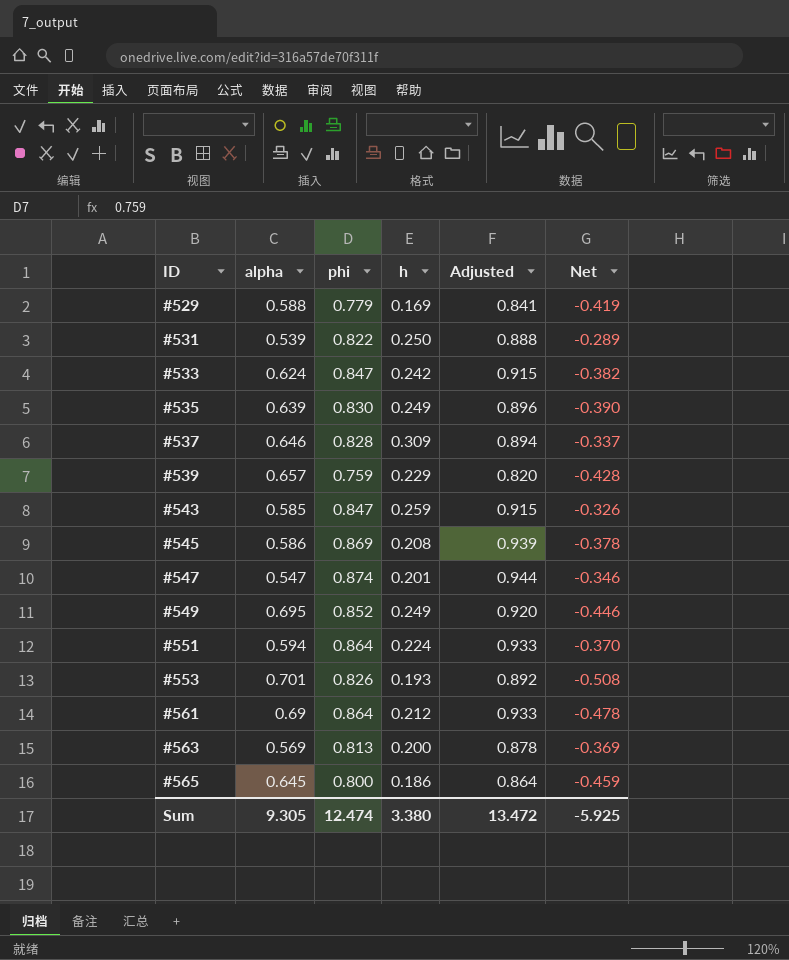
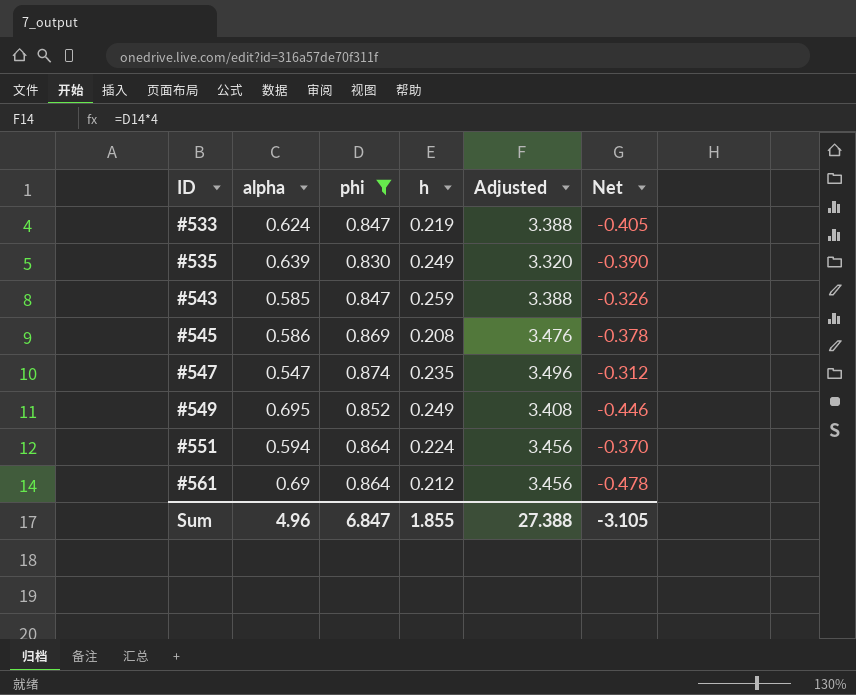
filter: none -> phi >= 0.830
column Adjusted | formula: [phi] * 1.08 -> [phi] * 4
#533 | h: 0.242 -> 0.219
#533 | Net: -0.382 -> -0.405
#547 | h: 0.201 -> 0.235
#547 | Net: -0.346 -> -0.312
Sum | alpha: 9.305 -> 4.96
Sum | phi: 12.474 -> 6.847
Sum | h: 3.380 -> 1.855
Sum | Adjusted: 13.472 -> 27.388
Sum | Net: -5.925 -> -3.105

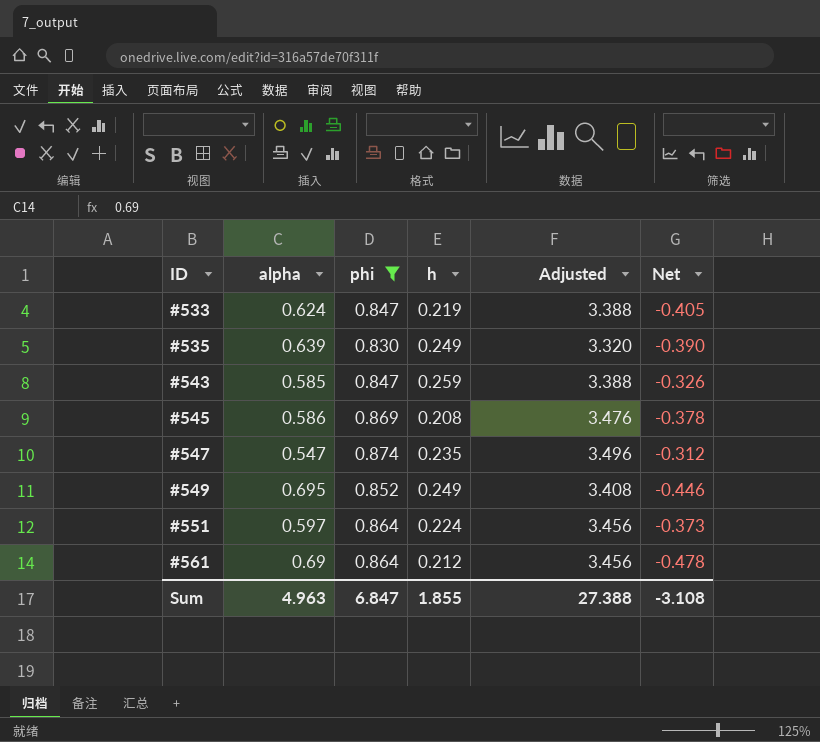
#551 | alpha: 0.594 -> 0.597
#551 | Net: -0.370 -> -0.373
Sum | alpha: 4.96 -> 4.963
Sum | Net: -3.105 -> -3.108

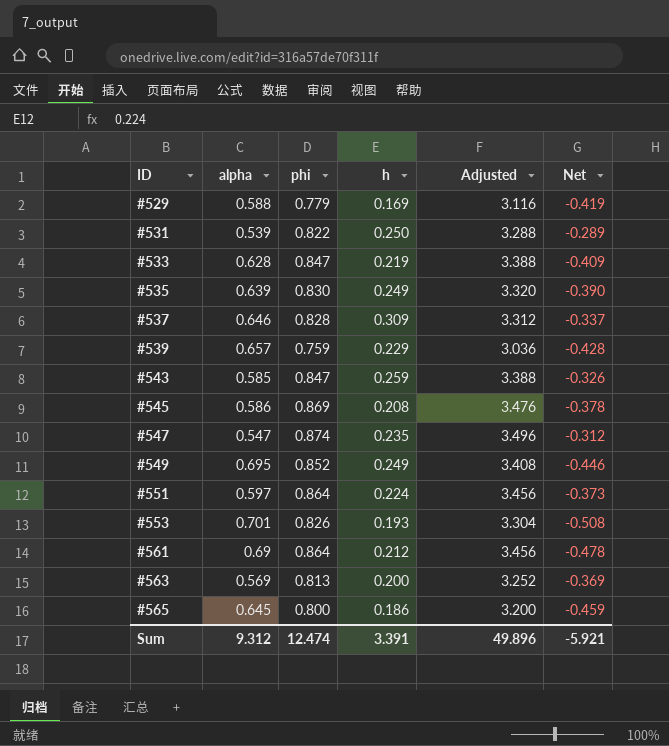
filter: phi >= 0.830 -> none
#533 | alpha: 0.624 -> 0.628
#533 | Net: -0.405 -> -0.409
Sum | alpha: 4.963 -> 9.312
Sum | phi: 6.847 -> 12.474
Sum | h: 1.855 -> 3.391
Sum | Adjusted: 27.388 -> 49.896
Sum | Net: -3.108 -> -5.921

